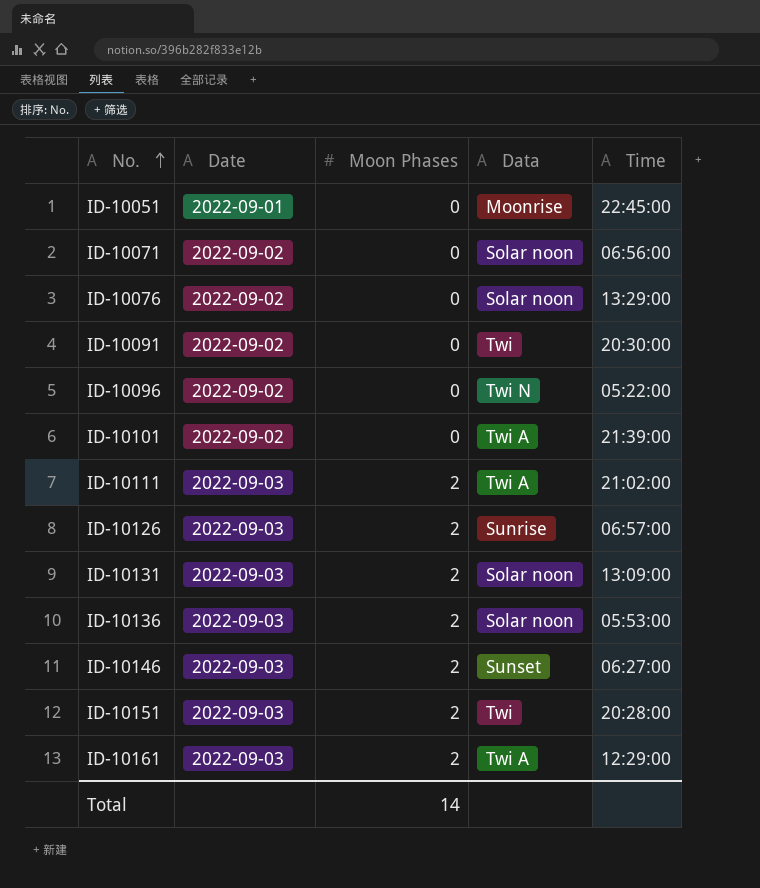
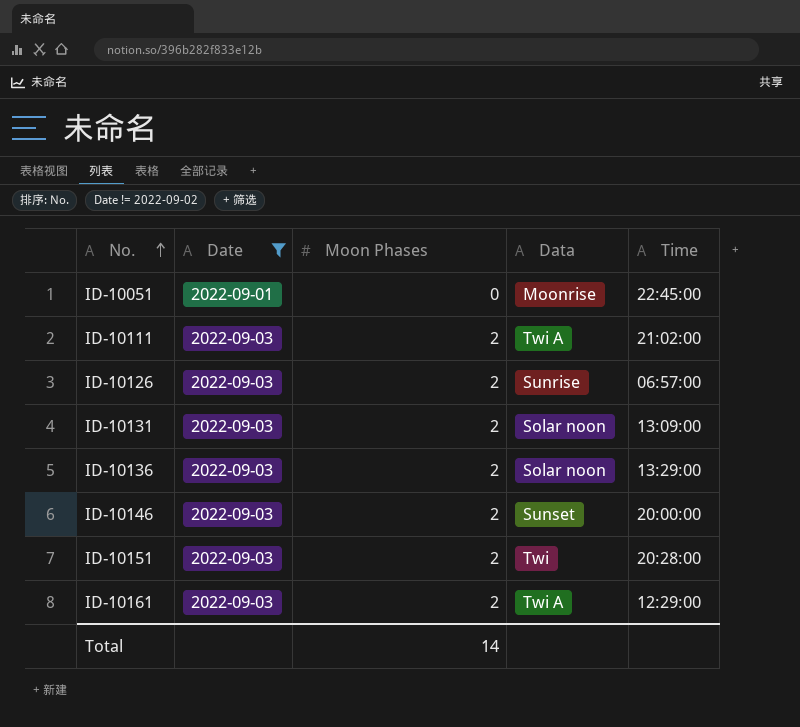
filter: none -> Date != 2022-09-02
ID-10136 | Time: 05:53:00 -> 13:29:00
ID-10146 | Time: 06:27:00 -> 20:00:00

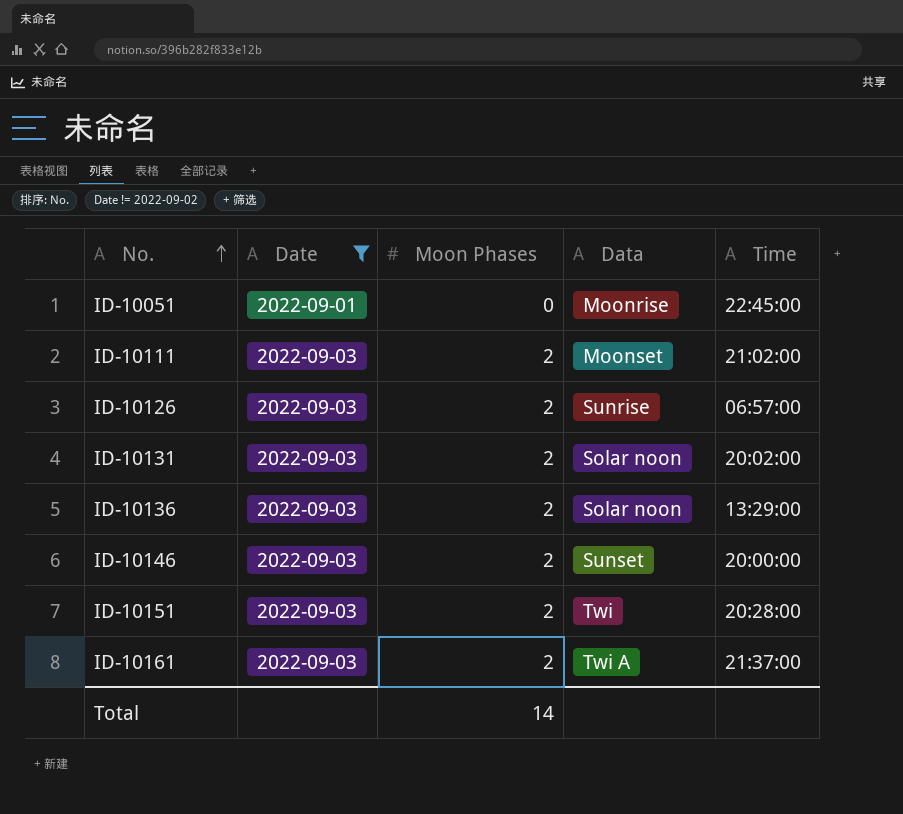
ID-10111 | Data: Twi A -> Moonset
ID-10131 | Time: 13:09:00 -> 20:02:00
ID-10161 | Time: 12:29:00 -> 21:37:00

